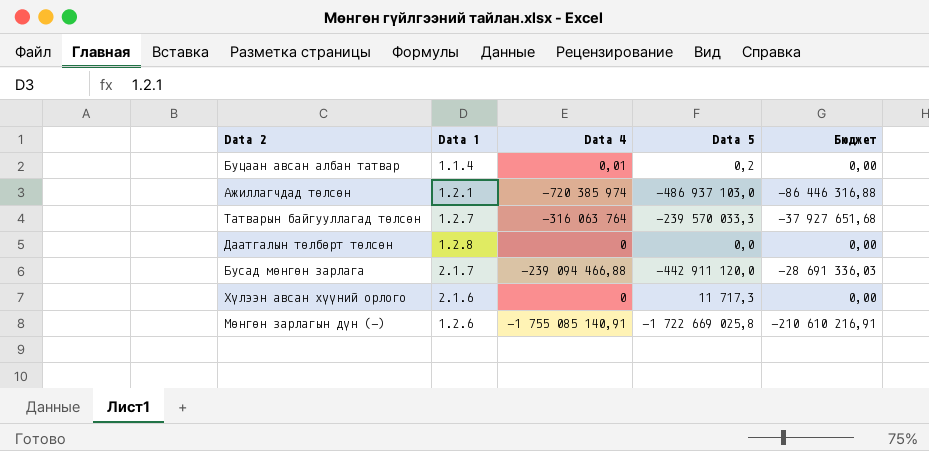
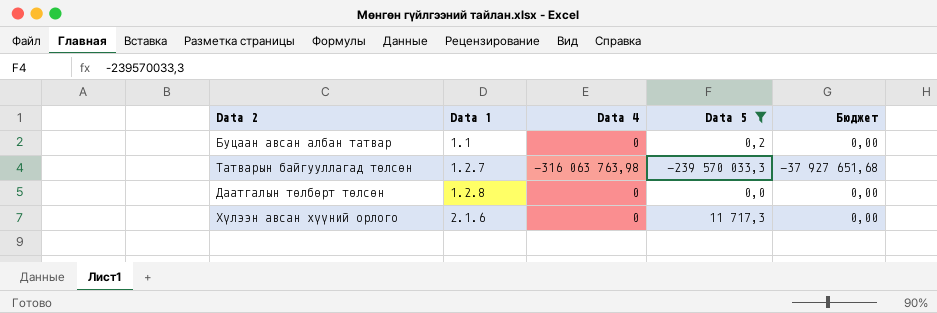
filter: none -> Data 5 >= -239 570 033,3
Буцаан авсан албан татвар | Data 1: 1.1.4 -> 1.1
Буцаан авсан албан татвар | Data 4: 0,01 -> 0
Татварын байгууллагад төлсөн | Data 4: -316 063 764 -> -316 063 763,98

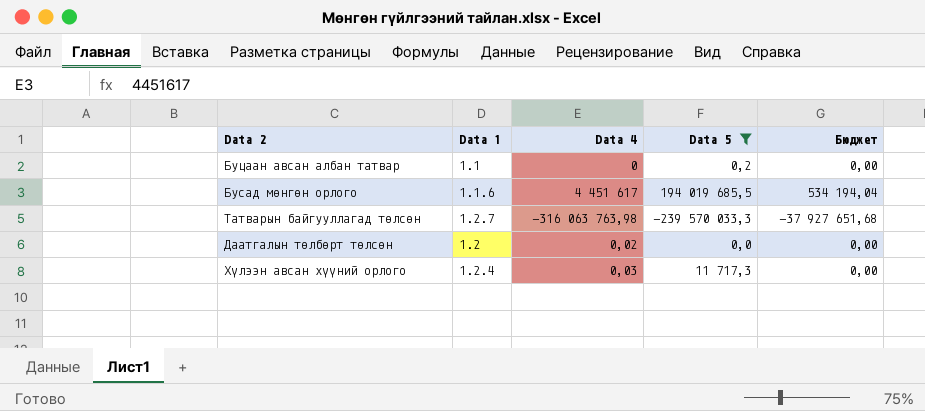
row Бусад мөнгөн орлого: none -> 1.1.6 | 4 451 617 | 194 019 685,5 | 534 194,04
Даатгалын төлбөрт төлсөн | Data 1: 1.2.8 -> 1.2
Даатгалын төлбөрт төлсөн | Data 4: 0 -> 0,02
Хүлээн авсан хүүний орлого | Data 1: 2.1.6 -> 1.2.4
Хүлээн авсан хүүний орлого | Data 4: 0 -> 0,03

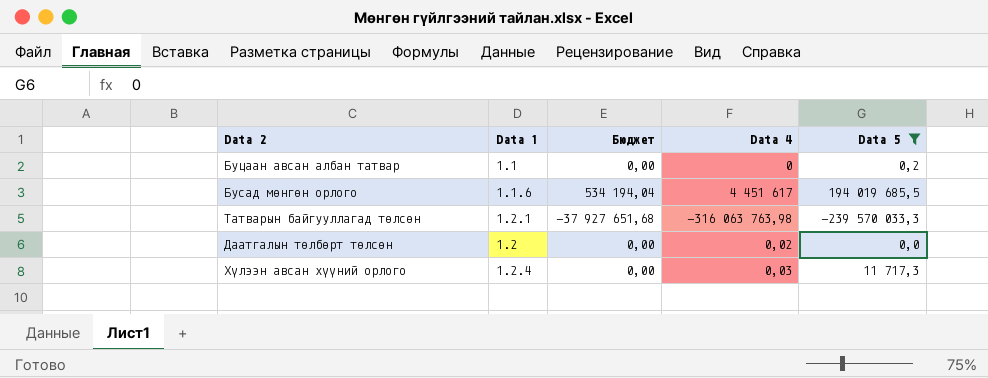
column Бюджет | position: 5 -> 3
Татварын байгууллагад төлсөн | Data 1: 1.2.7 -> 1.2.1

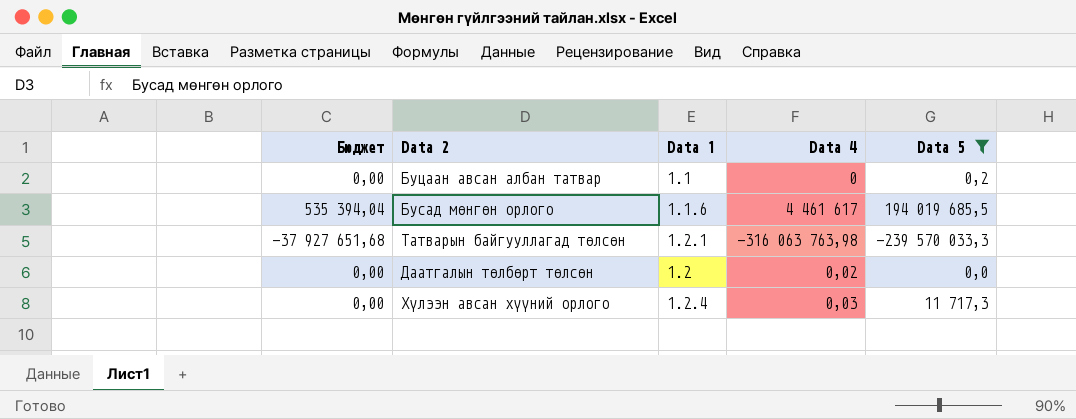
column Бюджет | position: 3 -> 1
Бусад мөнгөн орлого | Бюджет: 534 194,04 -> 535 394,04
Бусад мөнгөн орлого | Data 4: 4 451 617 -> 4 461 617

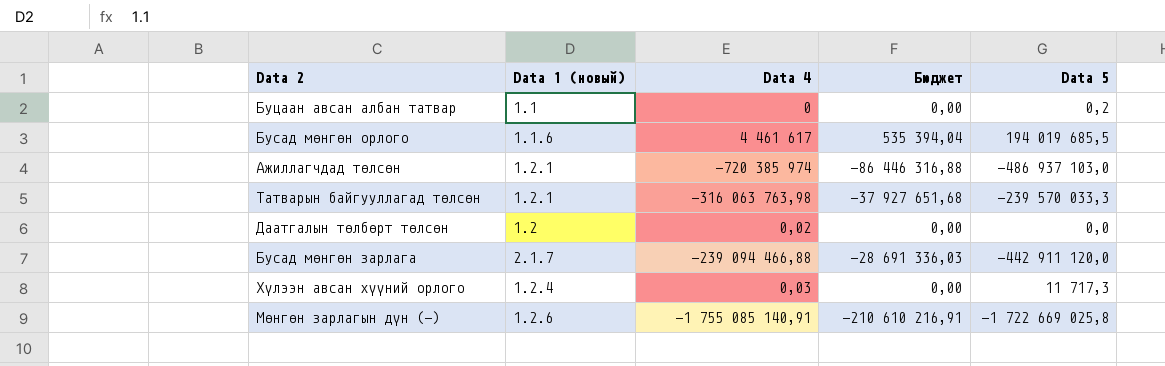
filter: Data 5 >= -239 570 033,3 -> none
column name: Data 1 -> Data 1 (новый)
column Бюджет | position: 1 -> 4

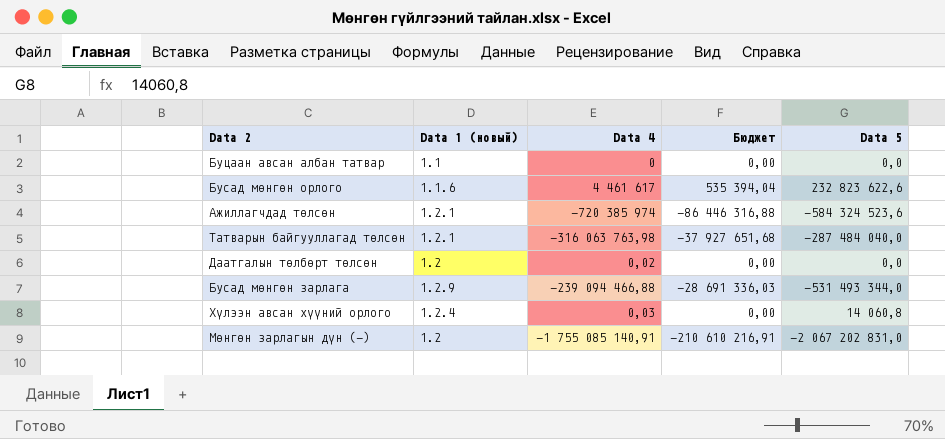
Буцаан авсан албан татвар | Data 5: 0,2 -> 0,0
Бусад мөнгөн орлого | Data 5: 194 019 685,5 -> 232 823 622,6
Ажиллагчдад төлсөн | Data 5: -486 937 103,0 -> -584 324 523,6
Татварын байгууллагад төлсөн | Data 5: -239 570 033,3 -> -287 484 040,0
Бусад мөнгөн зарлага | Data 1 (новый): 2.1.7 -> 1.2.9
Бусад мөнгөн зарлага | Data 5: -442 911 120,0 -> -531 493 344,0
Хүлээн авсан хүүний орлого | Data 5: 11 717,3 -> 14 060,8
Мөнгөн зарлагын дүн (-) | Data 1 (новый): 1.2.6 -> 1.2
Мөнгөн зарлагын дүн (-) | Data 5: -1 722 669 025,8 -> -2 067 202 831,0

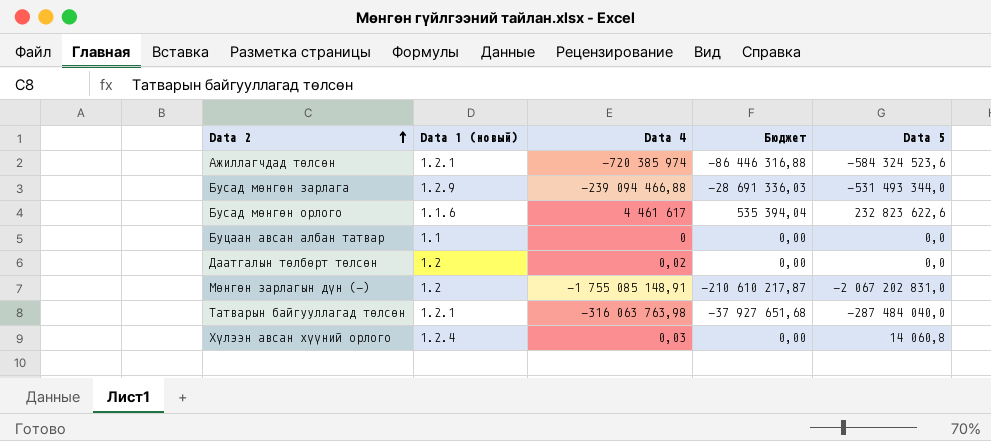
row order: none -> Data 2 ascending
Мөнгөн зарлагын дүн (-) | Data 4: -1 755 085 140,91 -> -1 755 085 148,91
Мөнгөн зарлагын дүн (-) | Бюджет: -210 610 216,91 -> -210 610 217,87

